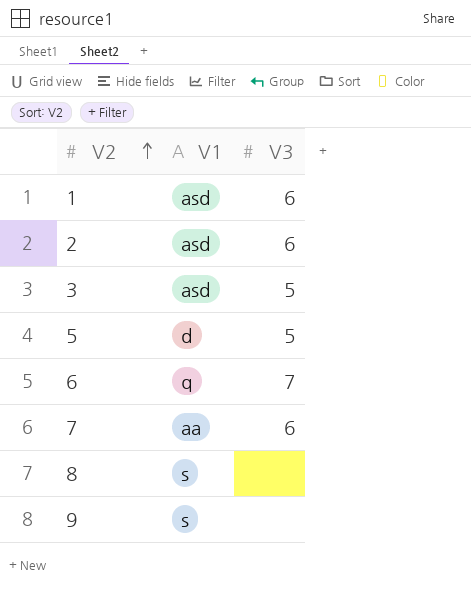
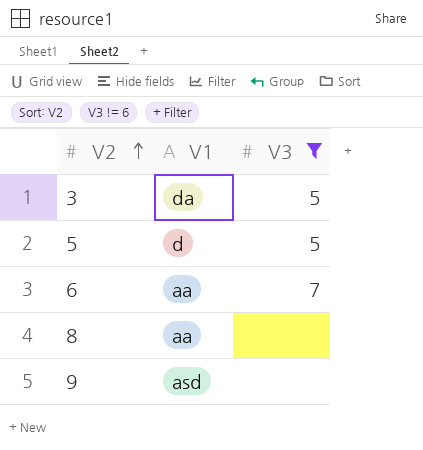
filter: none -> V3 != 6
3 | V1: asd -> da
6 | V1: q -> aa
8 | V1: s -> aa
9 | V1: s -> asd

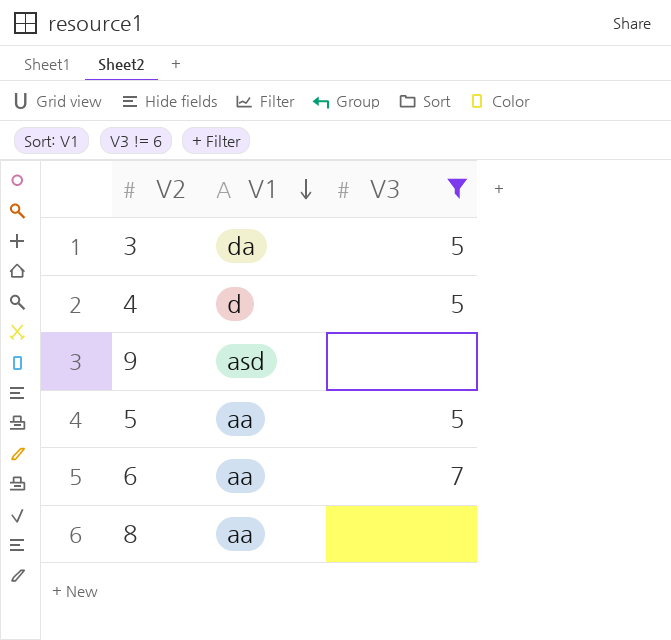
row order: V2 ascending -> V1 descending
row 4: none -> d | 5
5 | V1: d -> aa

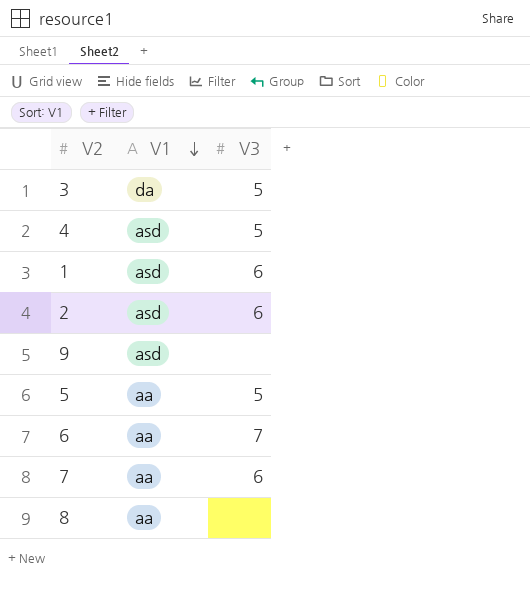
filter: V3 != 6 -> none
4 | V1: d -> asd

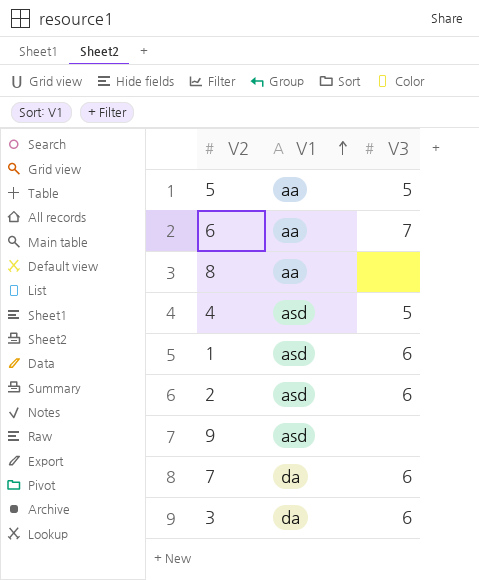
row order: V1 descending -> V1 ascending
7 | V1: aa -> da
3 | V3: 5 -> 6

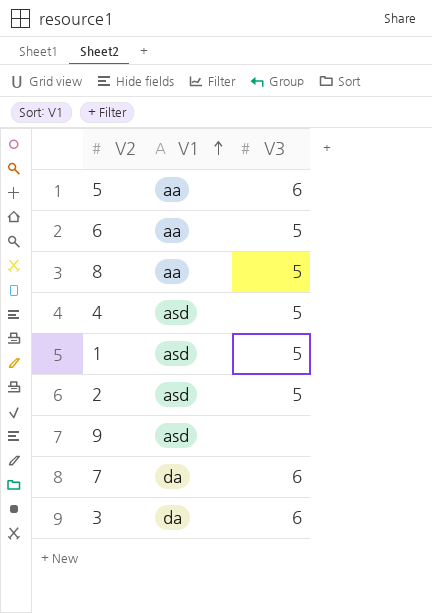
5 | V3: 5 -> 6
6 | V3: 7 -> 5
8 | V3: none -> 5
1 | V3: 6 -> 5
2 | V3: 6 -> 5

